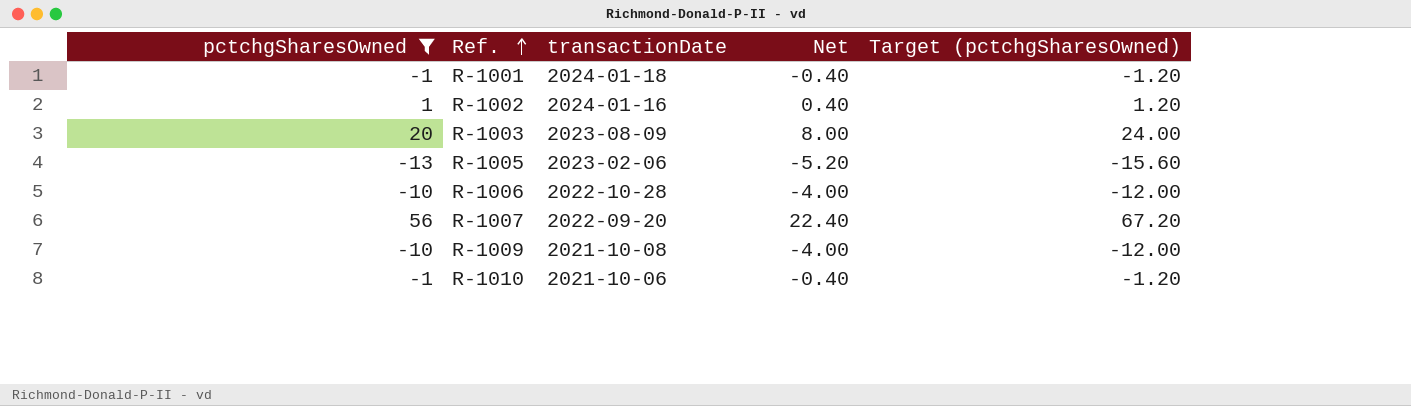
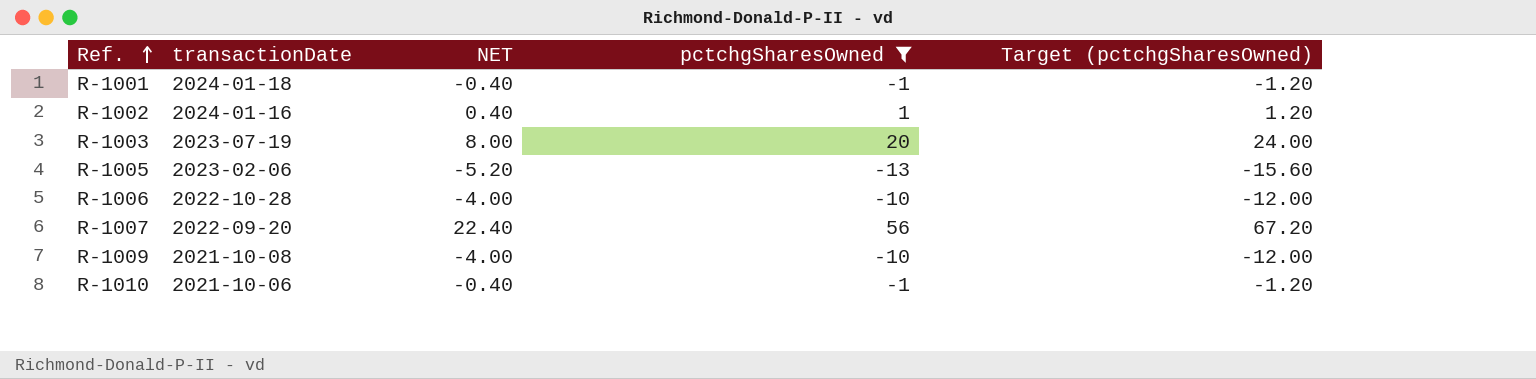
column name: Net -> NET
column pctchgSharesOwned | position: 1 -> 4
R-1003 | transactionDate: 2023-08-09 -> 2023-07-19

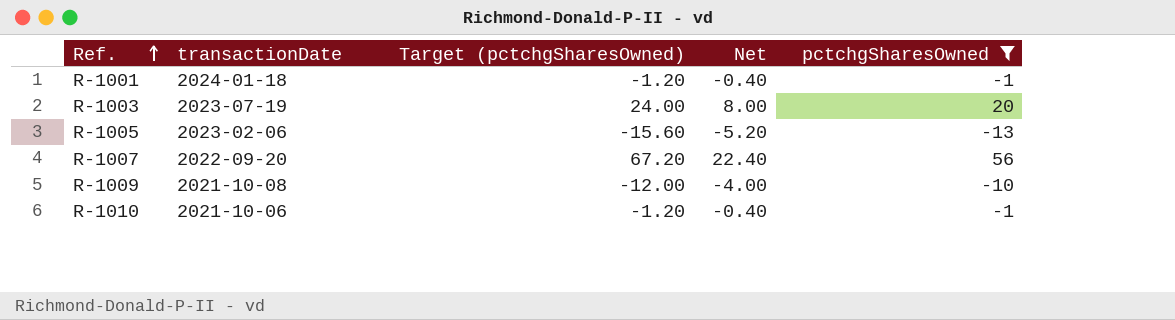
column Target (pctchgSharesOwned) | position: 5 -> 3
column name: NET -> Net
row R-1002: 2024-01-16 | 0.40 | 1 | 1.20 -> none
row R-1006: 2022-10-28 | -4.00 | -10 | -12.00 -> none

